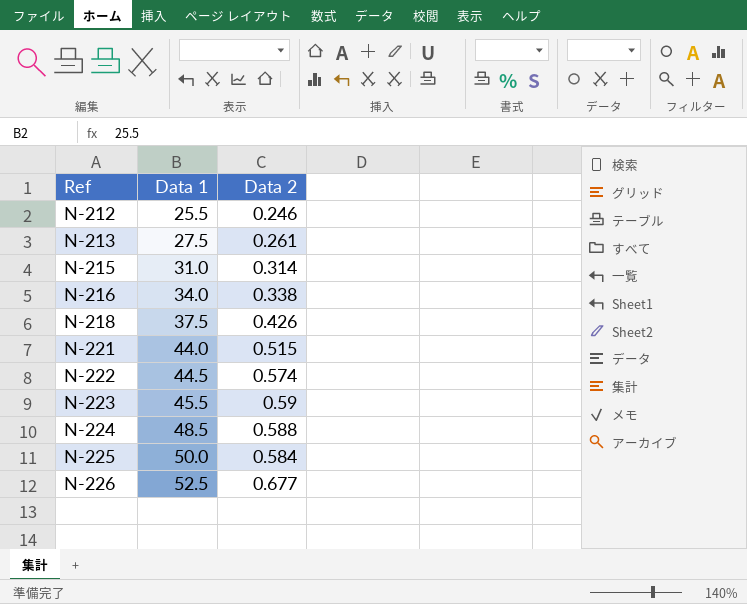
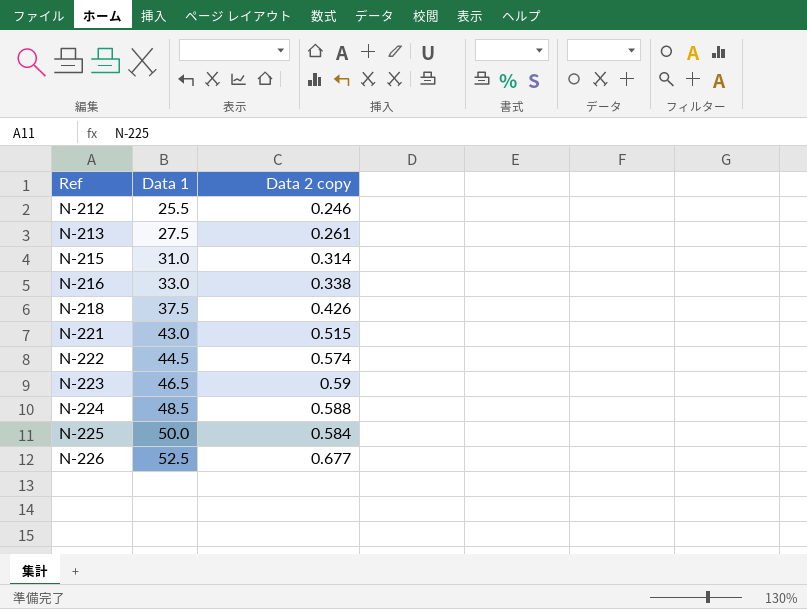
column name: Data 2 -> Data 2 copy
N-216 | Data 1: 34.0 -> 33.0
N-221 | Data 1: 44.0 -> 43.0
N-223 | Data 1: 45.5 -> 46.5

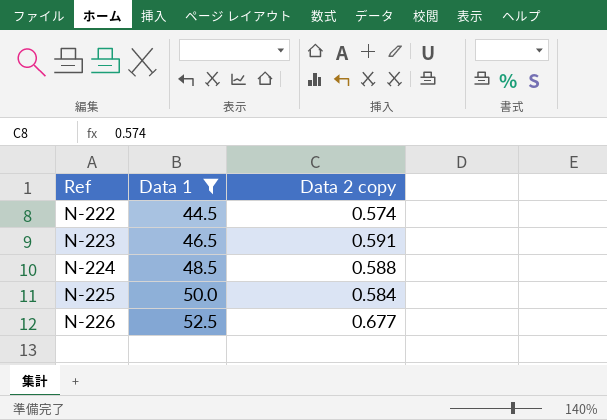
filter: none -> Data 1 >= 44.5
N-223 | Data 2 copy: 0.59 -> 0.591

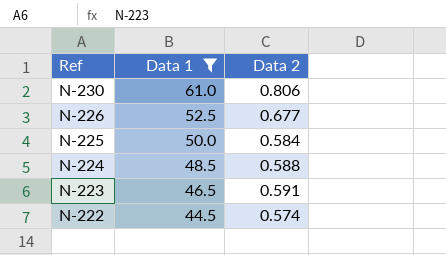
row order: Ref ascending -> Ref descending
column name: Data 2 copy -> Data 2
row N-230: none -> 61.0 | 0.806

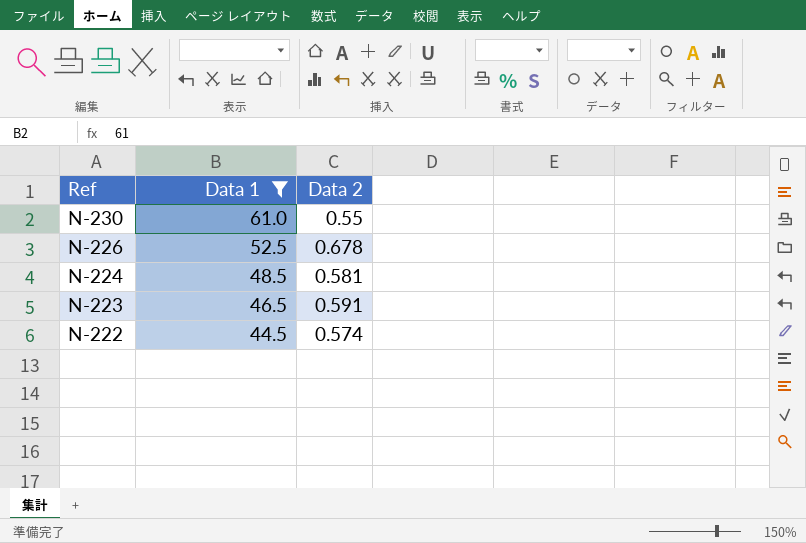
row N-225: 50.0 | 0.584 -> none
N-230 | Data 2: 0.806 -> 0.55
N-226 | Data 2: 0.677 -> 0.678
N-224 | Data 2: 0.588 -> 0.581

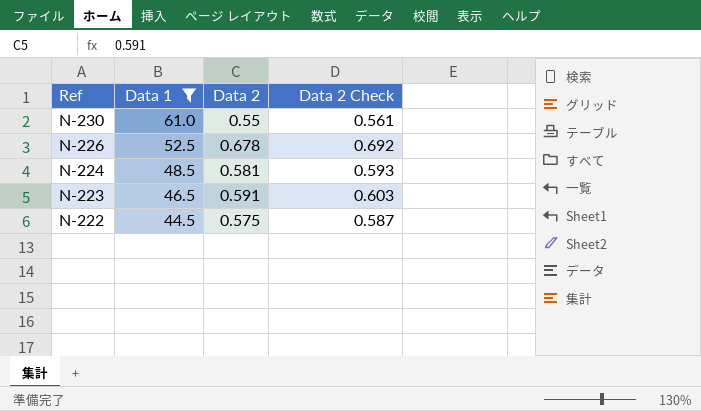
column Data 2 Check | formula: none -> [Data 2] * 1.02
N-222 | Data 2: 0.574 -> 0.575

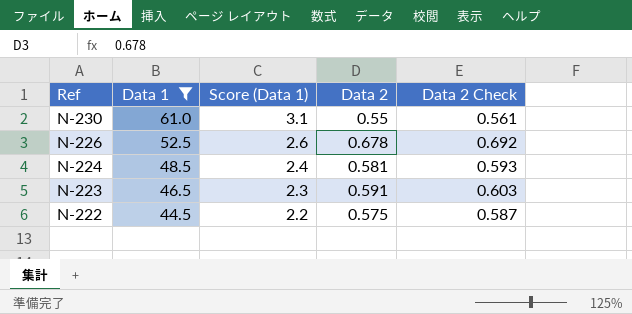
column Score (Data 1) | formula: none -> [Data 1] * 0.05

